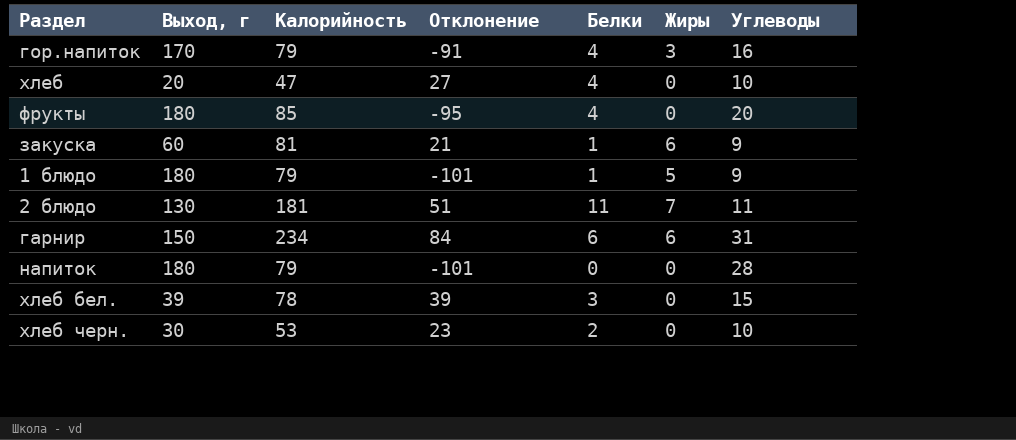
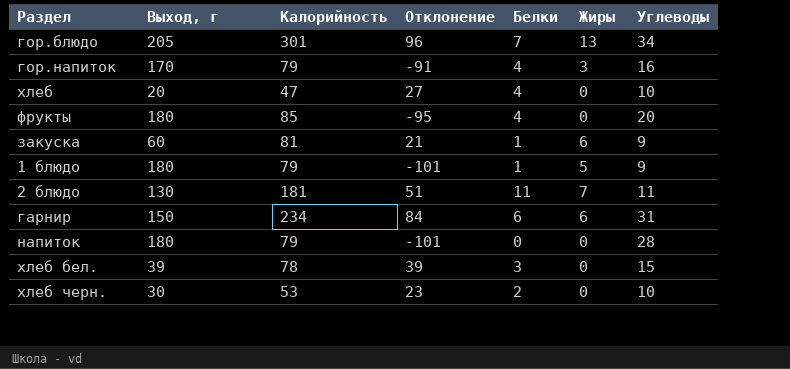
row гор.блюдо: none -> 205 | 301 | 96 | 7 | 13 | 34

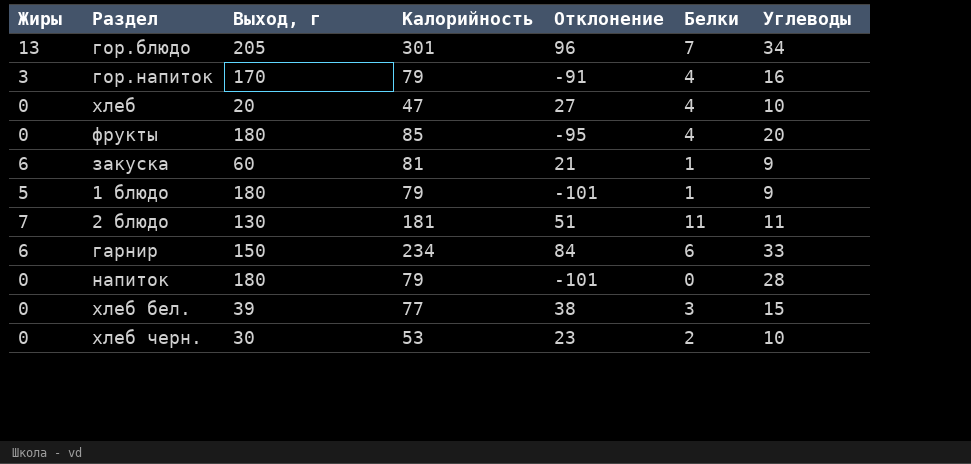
column Жиры | position: 6 -> 1
гарнир | Углеводы: 31 -> 33
хлеб бел. | Калорийность: 78 -> 77
хлеб бел. | Отклонение: 39 -> 38

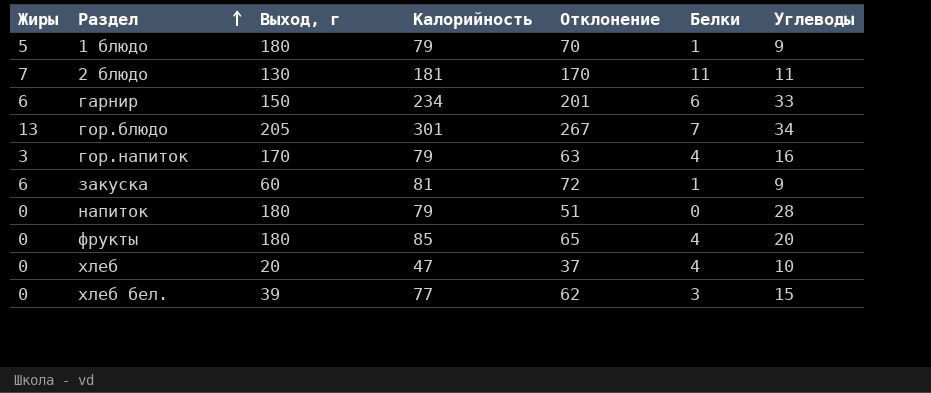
row order: none -> Раздел ascending
column Отклонение | formula: [Калорийность] - [Выход, г] -> [Калорийность] - [Углеводы]
row хлеб черн.: 0 | 30 | 53 | 23 | 2 | 10 -> none

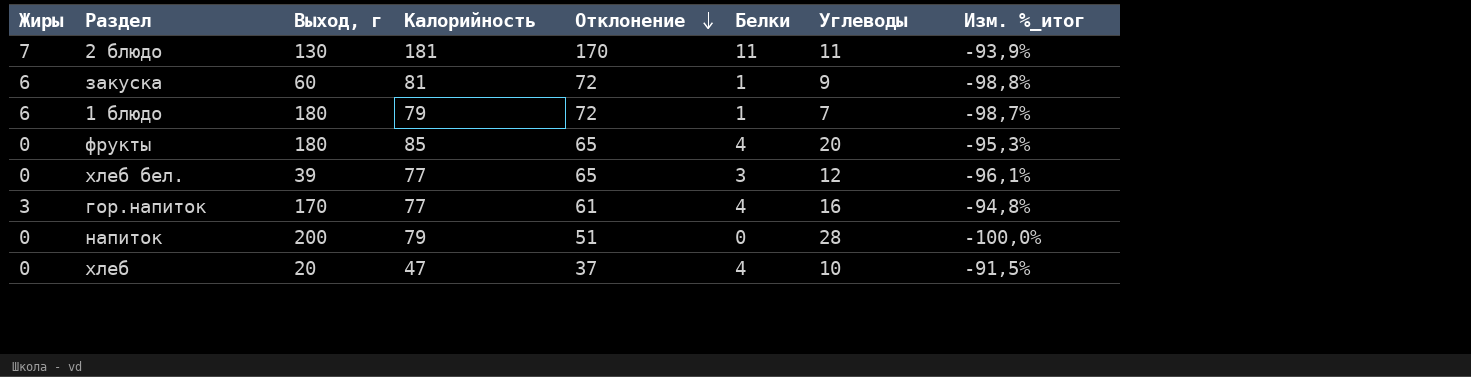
row order: Раздел ascending -> Отклонение descending
column Изм. %_итог | formula: none -> ([Белки] - [Калорийность]) / [Калорийность]
row гарнир: 6 | 150 | 234 | 201 | 6 | 33 -> none
row гор.блюдо: 13 | 205 | 301 | 267 | 7 | 34 -> none
1 блюдо | Жиры: 5 -> 6
1 блюдо | Отклонение: 70 -> 72
1 блюдо | Углеводы: 9 -> 7
хлеб бел. | Отклонение: 62 -> 65
хлеб бел. | Углеводы: 15 -> 12
гор.напиток | Калорийность: 79 -> 77
гор.напиток | Отклонение: 63 -> 61
напиток | Выход, г: 180 -> 200

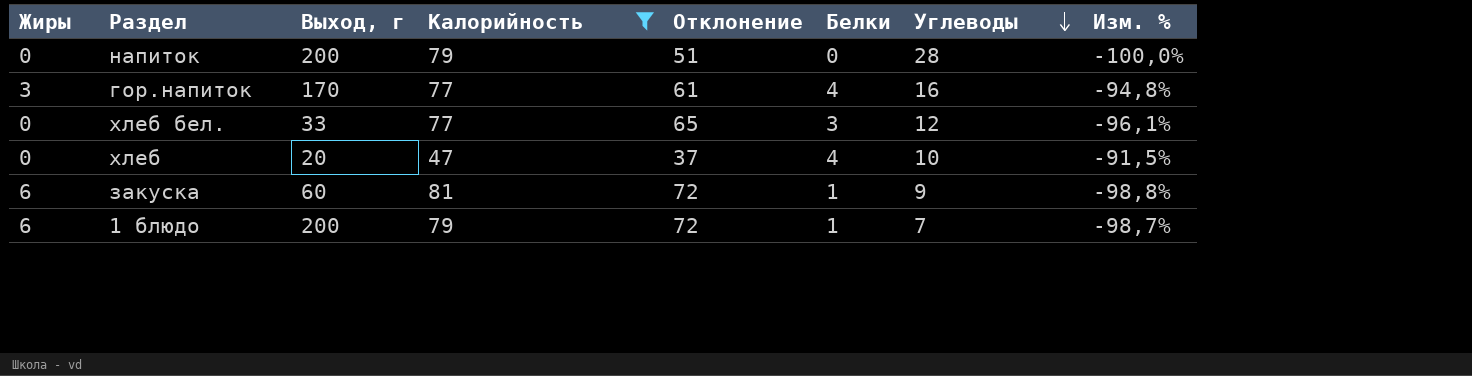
filter: none -> Калорийность <= 81
row order: Отклонение descending -> Углеводы descending
column name: Изм. %_итог -> Изм. %
хлеб бел. | Выход, г: 39 -> 33
1 блюдо | Выход, г: 180 -> 200

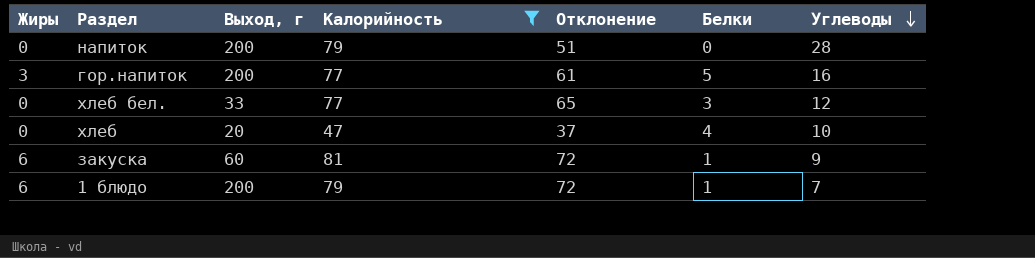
column Изм. % | formula: ([Белки] - [Калорийность]) / [Калорийность] -> none
гор.напиток | Выход, г: 170 -> 200
гор.напиток | Белки: 4 -> 5

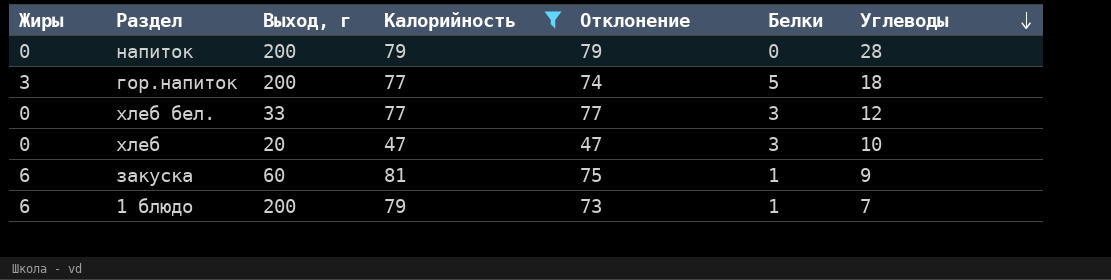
column Отклонение | formula: [Калорийность] - [Углеводы] -> [Калорийность] - [Жиры]
гор.напиток | Углеводы: 16 -> 18
хлеб | Белки: 4 -> 3

